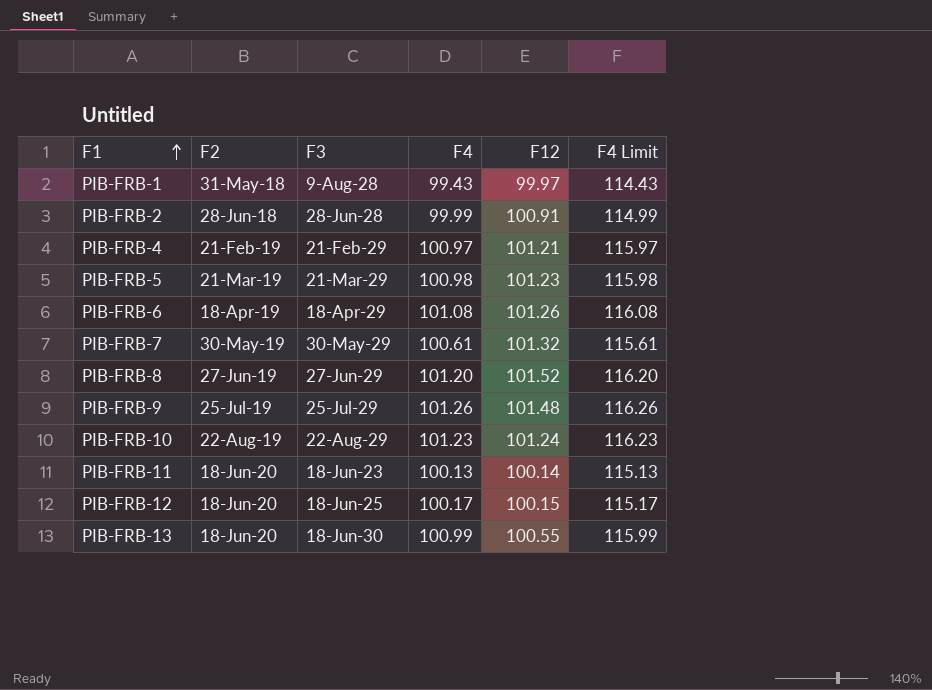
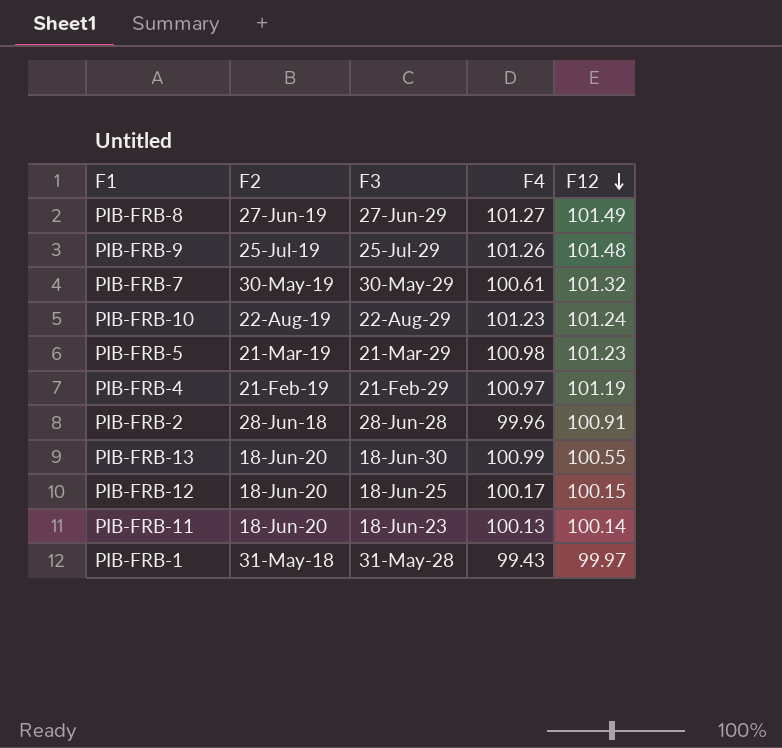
row order: F1 ascending -> F12 descending
column F4 Limit | formula: [F4] + 15 -> none
row PIB-FRB-6: 18-Apr-19 | 18-Apr-29 | 101.08 | 101.26 | 116.08 -> none
PIB-FRB-8 | F4: 101.20 -> 101.27
PIB-FRB-8 | F12: 101.52 -> 101.49
PIB-FRB-4 | F12: 101.21 -> 101.19
PIB-FRB-2 | F4: 99.99 -> 99.96
PIB-FRB-1 | F3: 9-Aug-28 -> 31-May-28

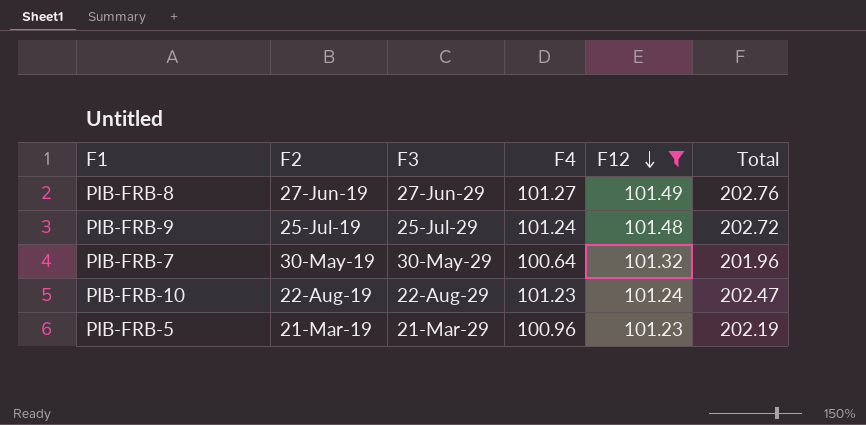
filter: none -> F12 >= 101.23
column Total | formula: none -> [F4] + [F12]
PIB-FRB-9 | F4: 101.26 -> 101.24
PIB-FRB-7 | F4: 100.61 -> 100.64
PIB-FRB-5 | F4: 100.98 -> 100.96

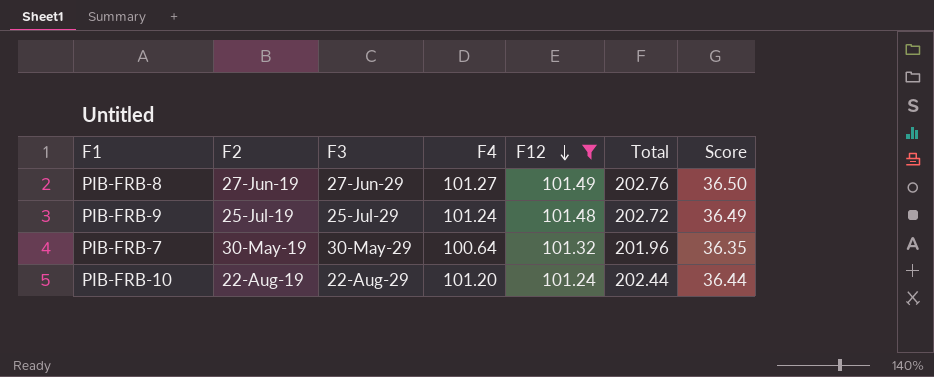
column Score | formula: none -> [Total] * 0.18
row PIB-FRB-5: 21-Mar-19 | 21-Mar-29 | 100.96 | 101.23 | 202.19 -> none
PIB-FRB-10 | F4: 101.23 -> 101.20
PIB-FRB-10 | Total: 202.47 -> 202.44

